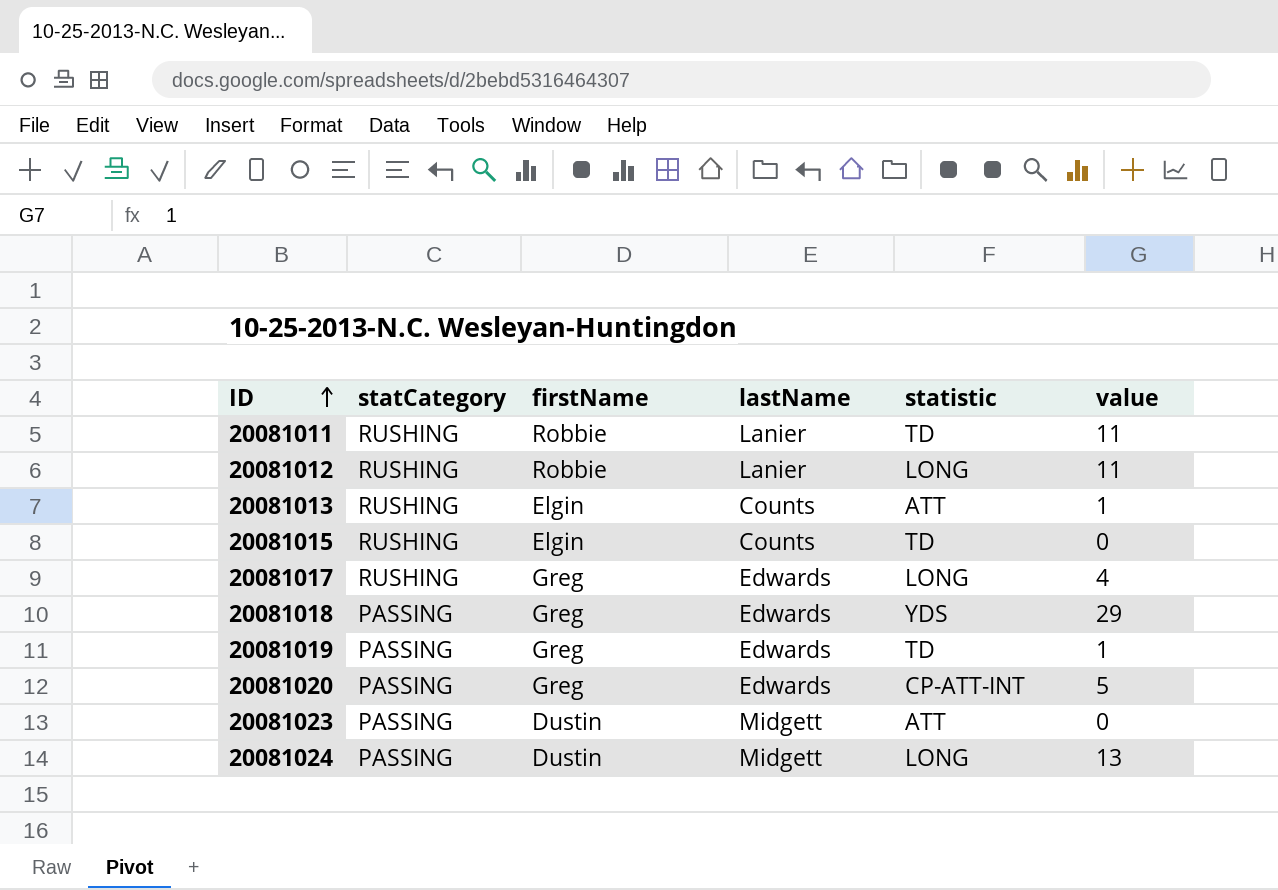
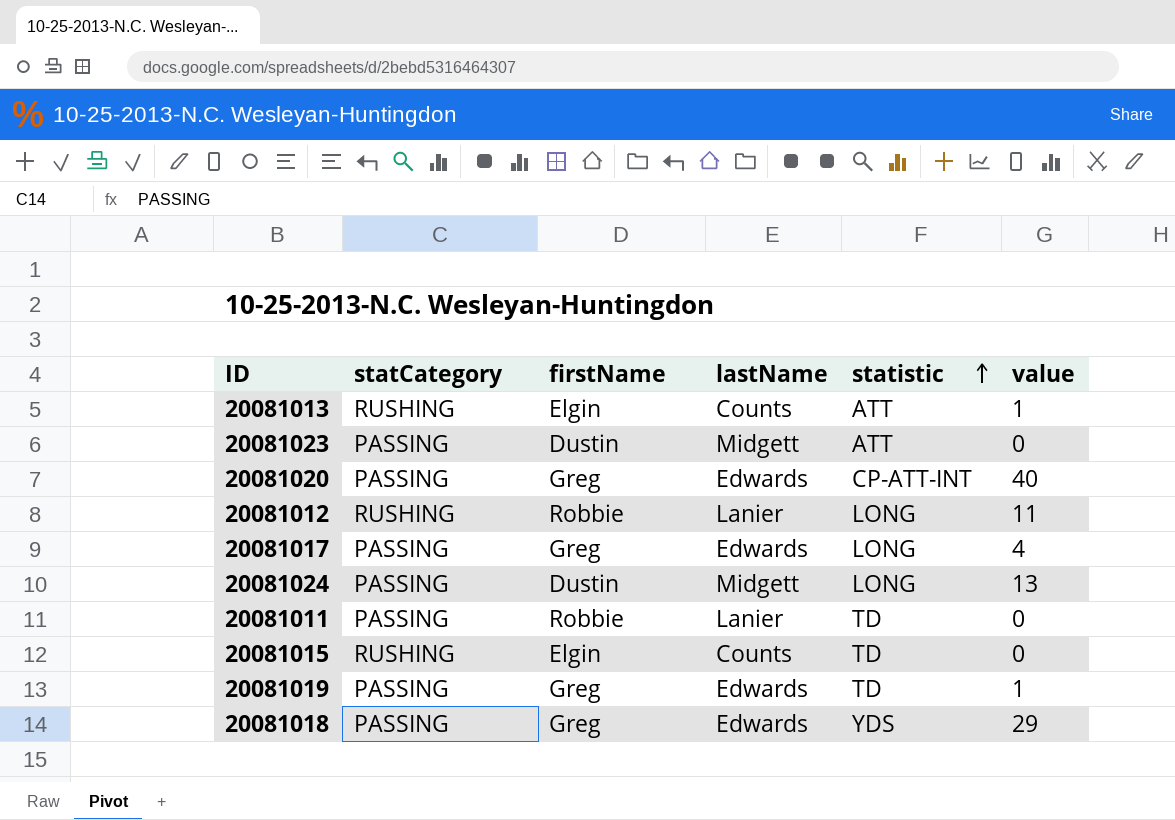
row order: ID ascending -> statistic ascending
20081020 | value: 5 -> 40
20081017 | statCategory: RUSHING -> PASSING
20081011 | statCategory: RUSHING -> PASSING
20081011 | value: 11 -> 0

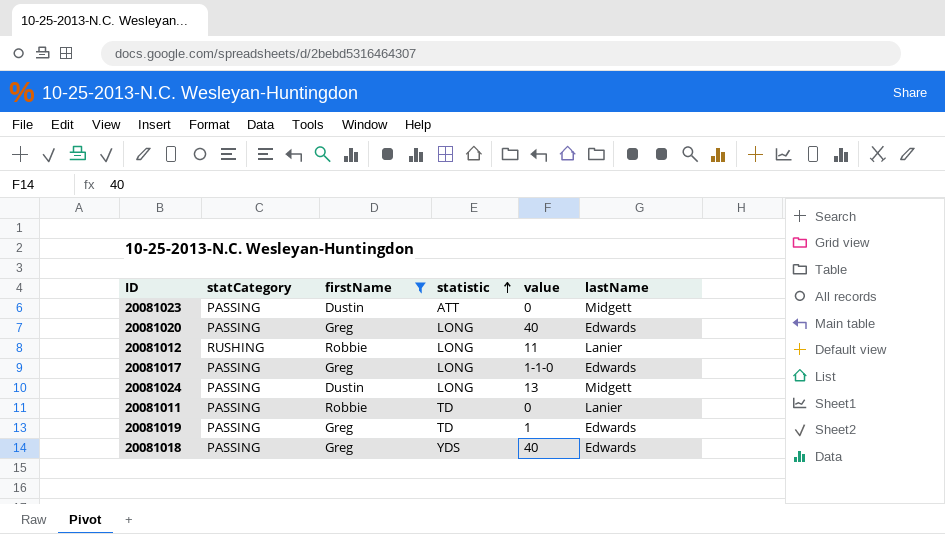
filter: none -> firstName != Elgin
column lastName | position: 4 -> 6
20081020 | statistic: CP-ATT-INT -> LONG
20081017 | value: 4 -> 1-1-0
20081018 | value: 29 -> 40

